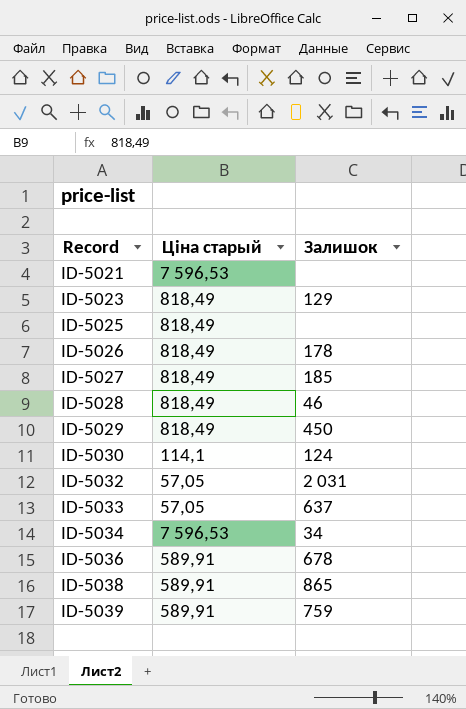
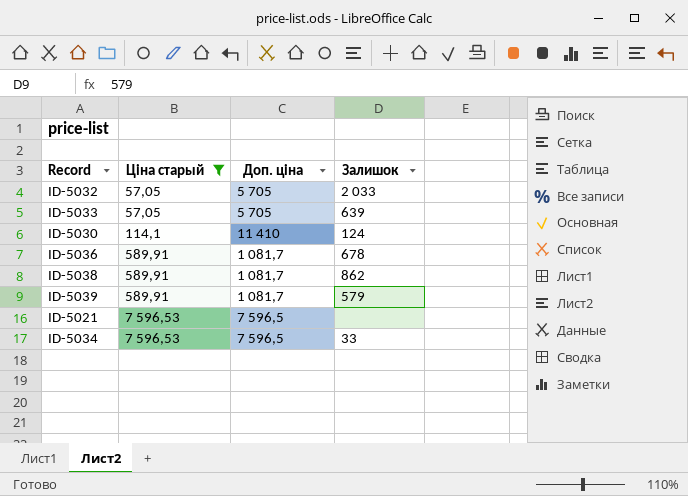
filter: none -> Ціна старый != 818,49
row order: Record ascending -> Ціна старый ascending
column Доп. ціна | position: none -> 3
ID-5032 | Залишок: 2 031 -> 2 033
ID-5033 | Залишок: 637 -> 639
ID-5038 | Залишок: 865 -> 862
ID-5039 | Залишок: 759 -> 579
ID-5034 | Залишок: 34 -> 33

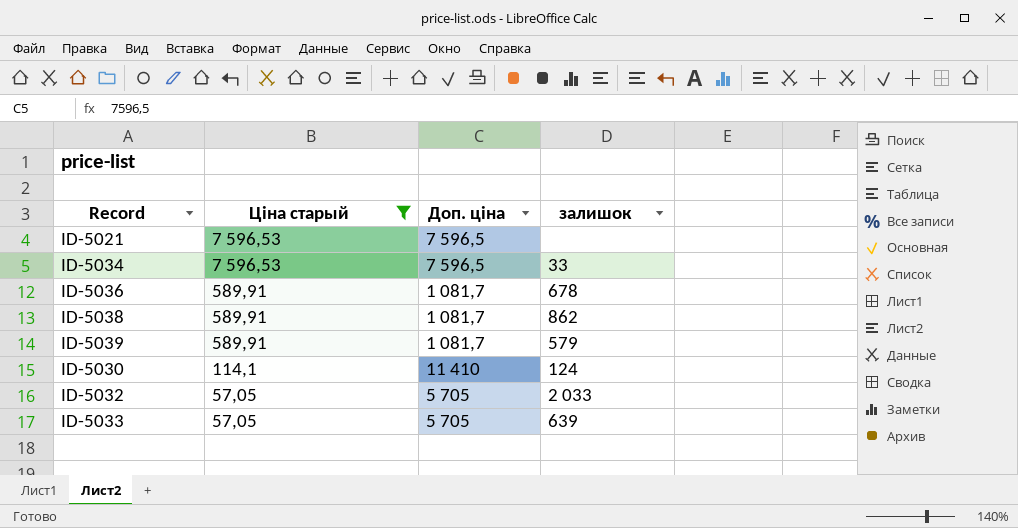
row order: Ціна старый ascending -> Ціна старый descending
column name: Залишок -> залишок

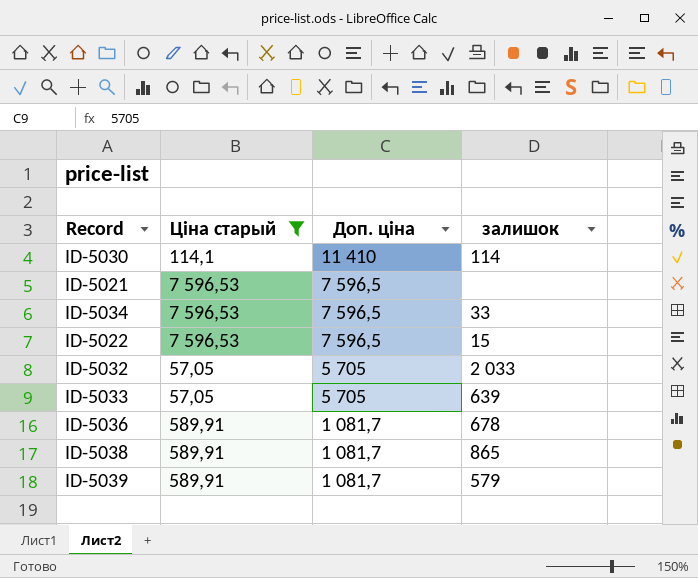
row order: Ціна старый descending -> Доп. ціна descending
ID-5030 | залишок: 124 -> 114
row ID-5022: none -> 7 596,53 | 7 596,5 | 15
ID-5038 | залишок: 862 -> 865

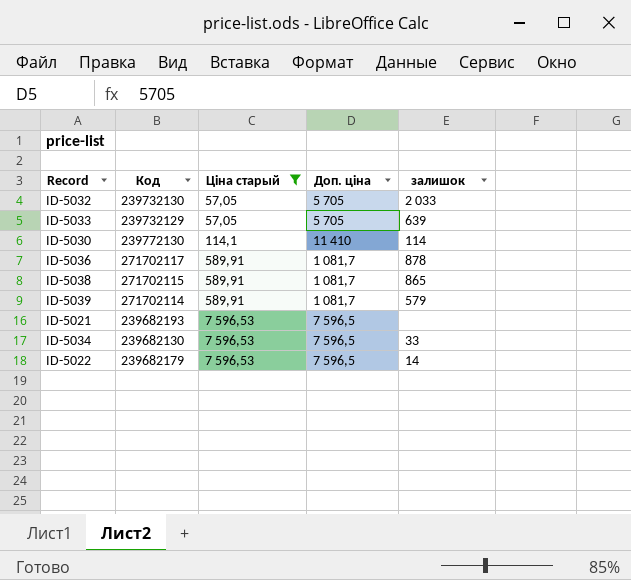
row order: Доп. ціна descending -> Ціна старый ascending
column Код | position: none -> 2
ID-5036 | залишок: 678 -> 878
ID-5022 | залишок: 15 -> 14

